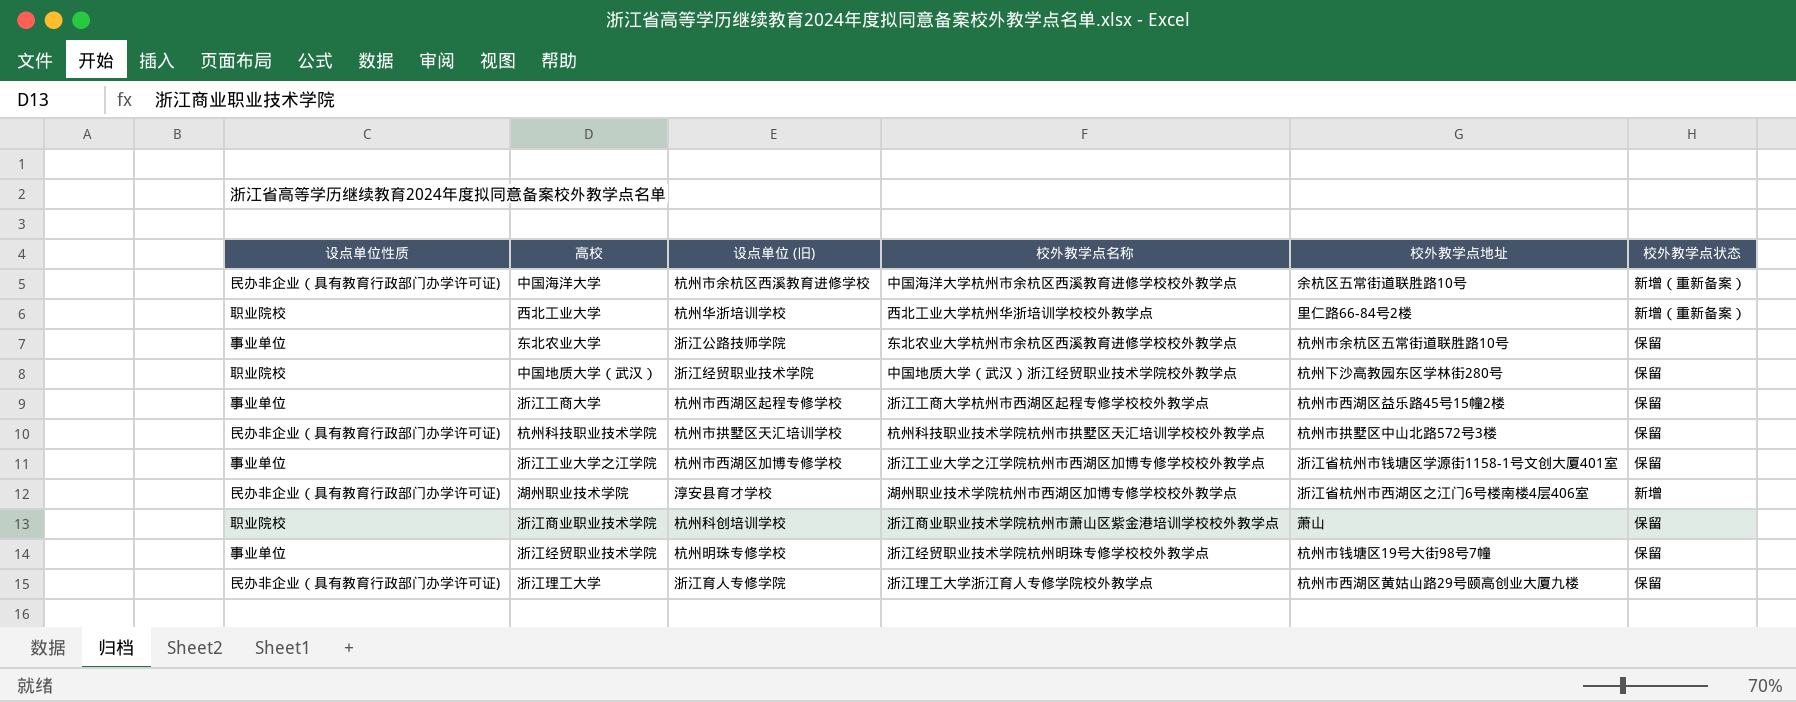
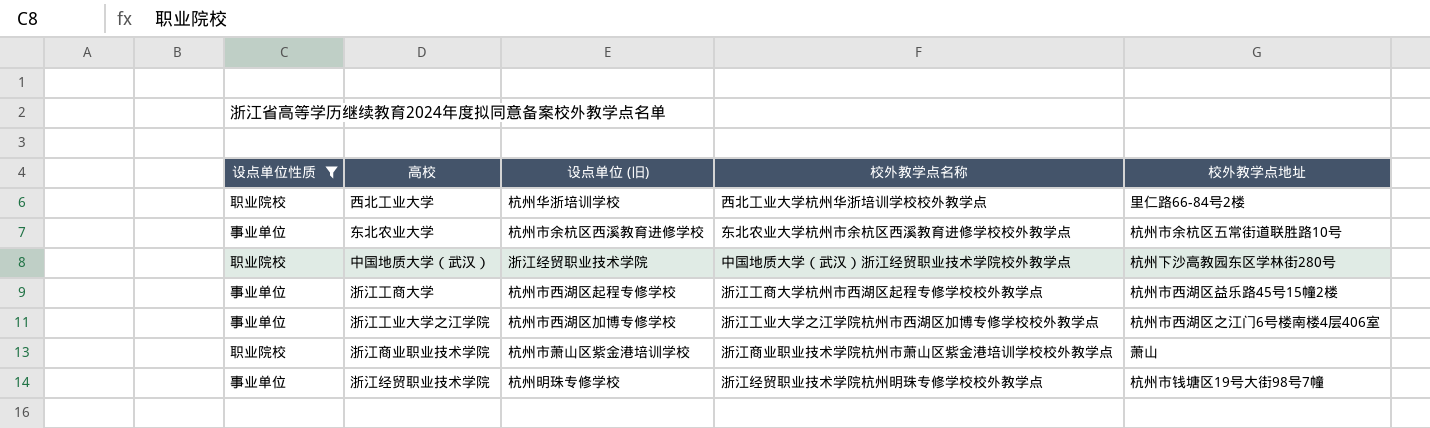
filter: none -> 设点单位性质 != 民办非企业（具有教育行政部门办学许可证)
column 校外教学点状态 | position: 6 -> none
东北农业大学 | 设点单位 (旧): 浙江公路技师学院 -> 杭州市余杭区西溪教育进修学校
浙江工业大学之江学院 | 校外教学点地址: 浙江省杭州市钱塘区学源街1158-1号文创大厦401室 -> 杭州市西湖区之江门6号楼南楼4层406室
浙江商业职业技术学院 | 设点单位 (旧): 杭州科创培训学校 -> 杭州市萧山区紫金港培训学校

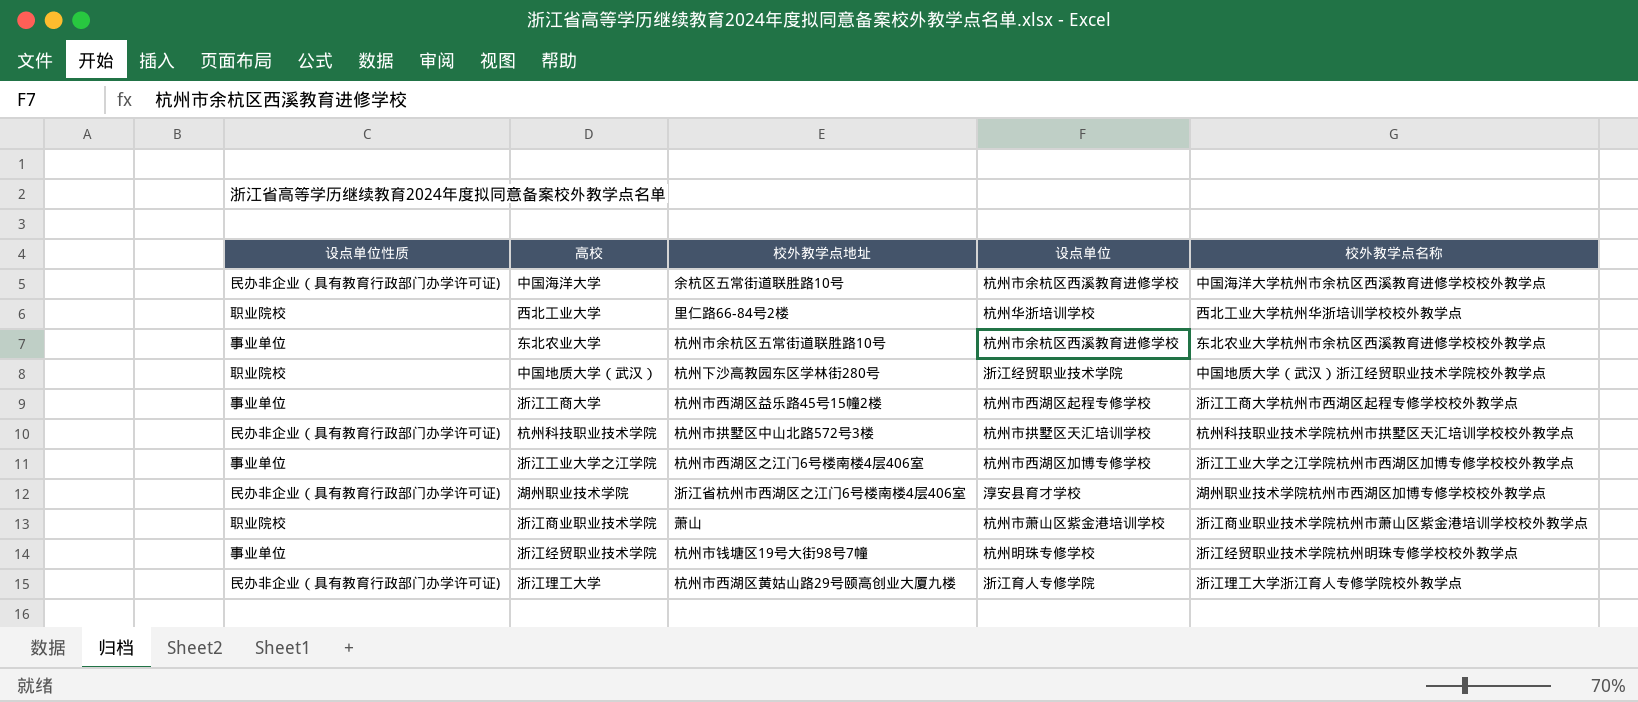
filter: 设点单位性质 != 民办非企业（具有教育行政部门办学许可证) -> none
column 校外教学点地址 | position: 5 -> 3
column name: 设点单位 (旧) -> 设点单位

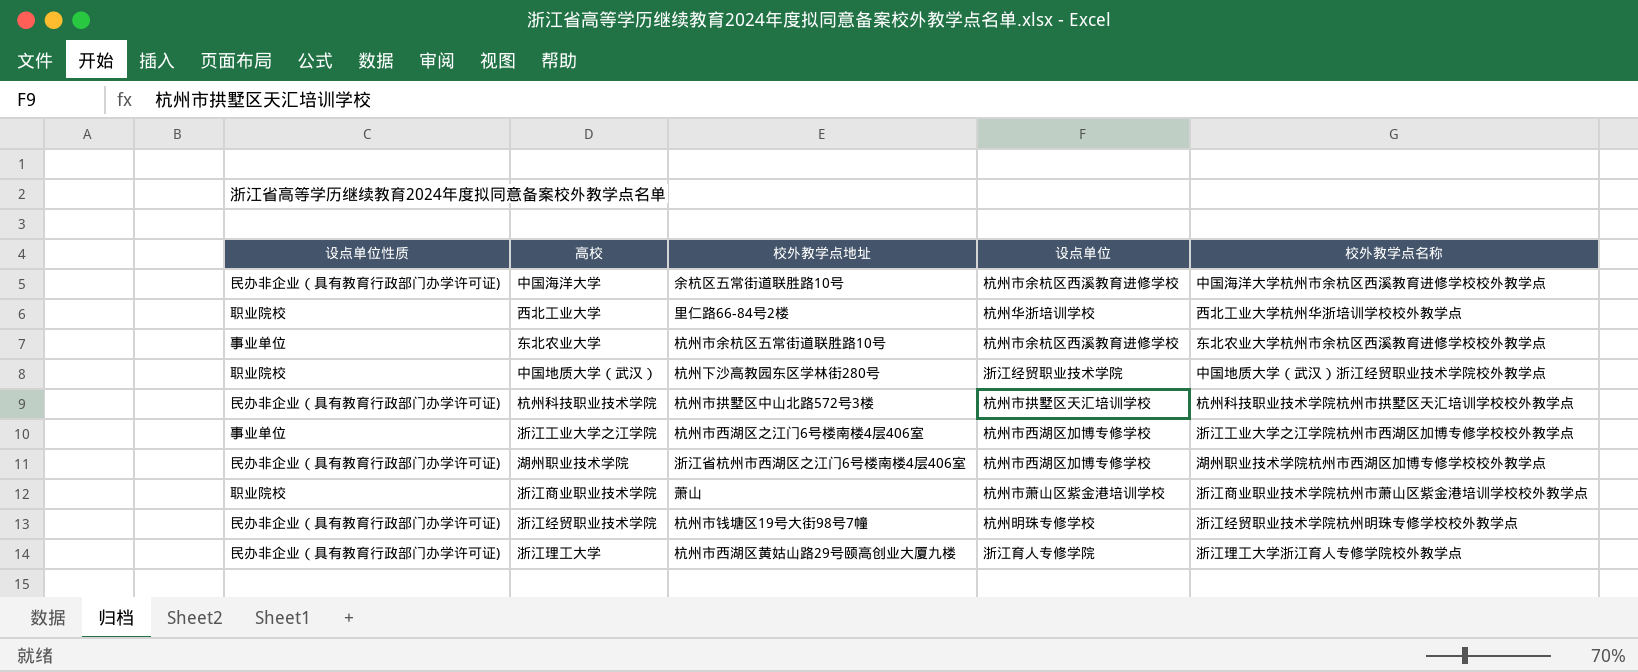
row 浙江工商大学: 事业单位 | 杭州市西湖区益乐路45号15幢2楼 | 杭州市西湖区起程专修学校 | 浙江工商大学杭州市西湖区起程专修学校校外教学点 -> none
湖州职业技术学院 | 设点单位: 淳安县育才学校 -> 杭州市西湖区加博专修学校
浙江经贸职业技术学院 | 设点单位性质: 事业单位 -> 民办非企业（具有教育行政部门办学许可证)

